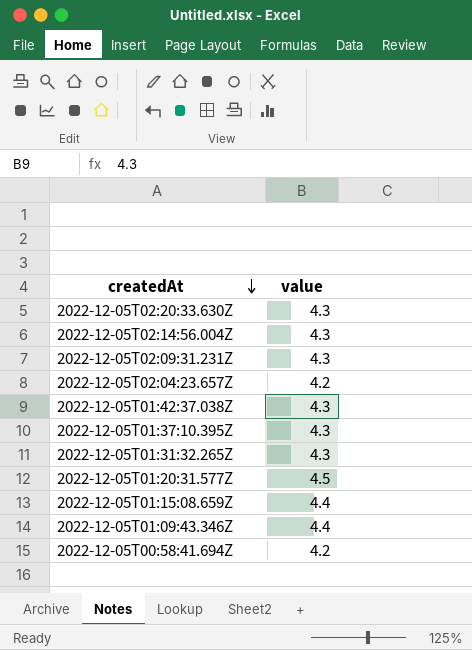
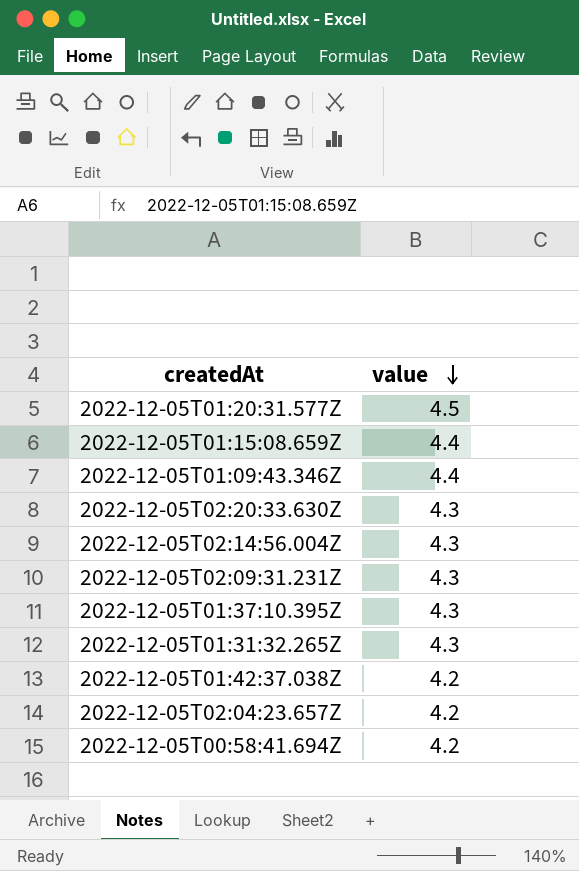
row order: createdAt descending -> value descending
2022-12-05T01:42:37.038Z | value: 4.3 -> 4.2

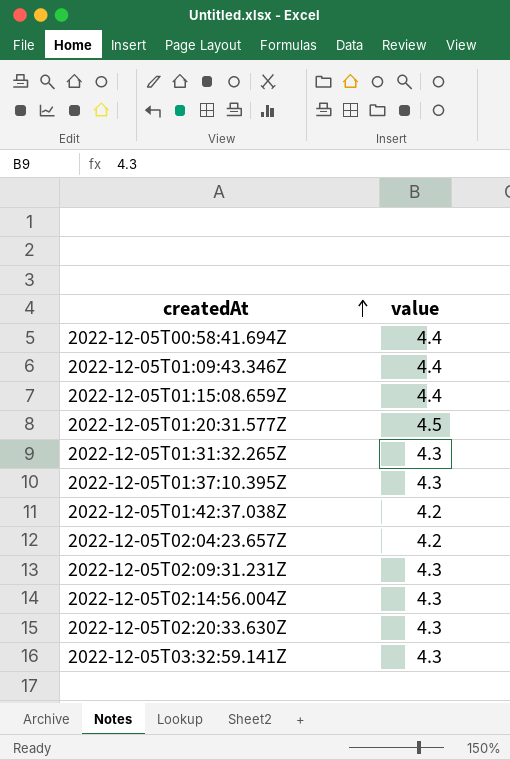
row order: value descending -> createdAt ascending
2022-12-05T00:58:41.694Z | value: 4.2 -> 4.4
row 2022-12-05T03:32:59.141Z: none -> 4.3

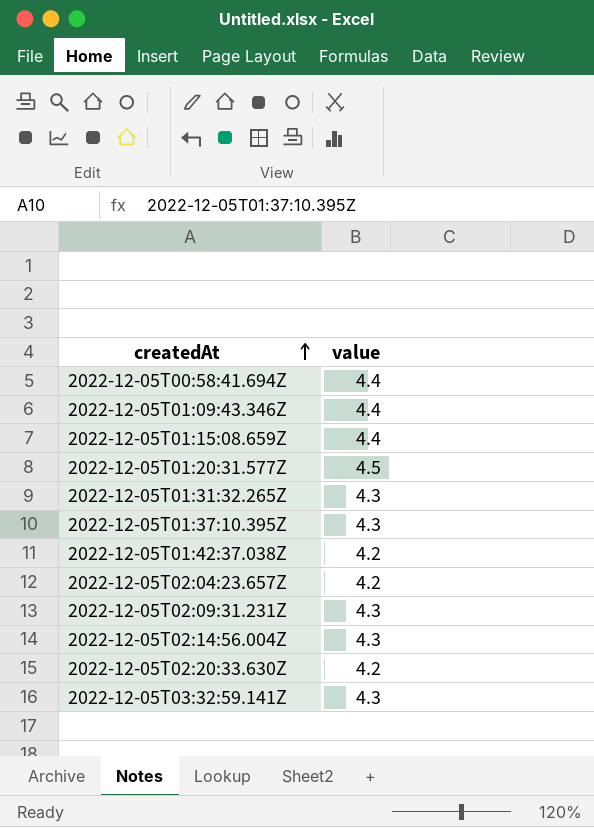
2022-12-05T02:20:33.630Z | value: 4.3 -> 4.2

